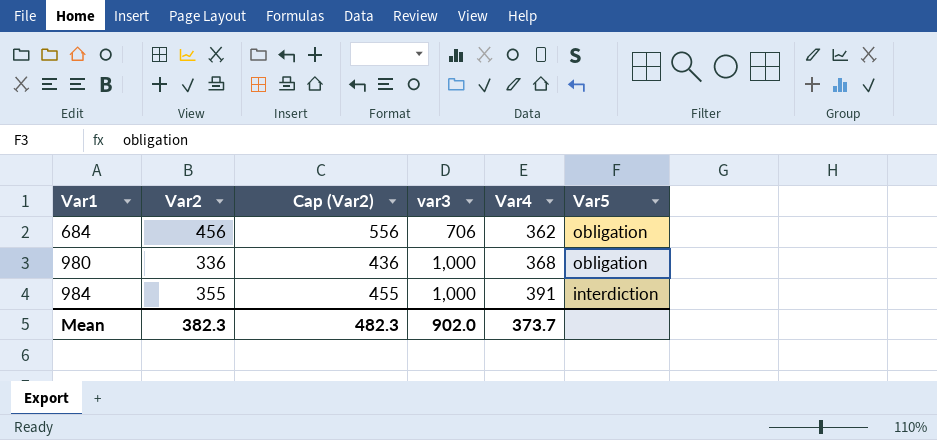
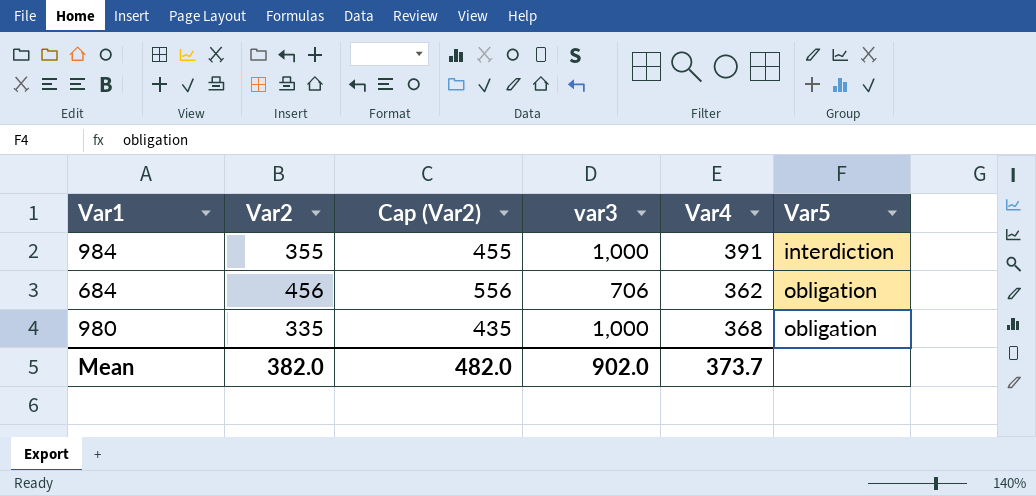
row order: Var1 ascending -> Var5 ascending
980 | Var2: 336 -> 335
980 | Cap (Var2): 436 -> 435
Mean | Var2: 382.3 -> 382.0
Mean | Cap (Var2): 482.3 -> 482.0

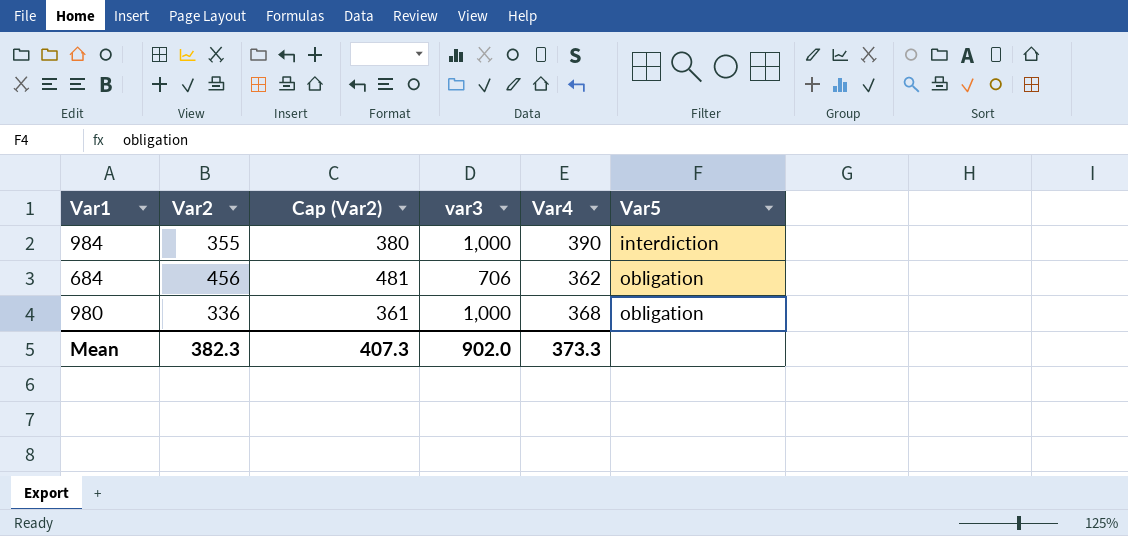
column Cap (Var2) | formula: [Var2] + 100 -> [Var2] + 25
984 | Var4: 391 -> 390
980 | Var2: 335 -> 336
Mean | Var2: 382.0 -> 382.3
Mean | Cap (Var2): 482.0 -> 407.3
Mean | Var4: 373.7 -> 373.3

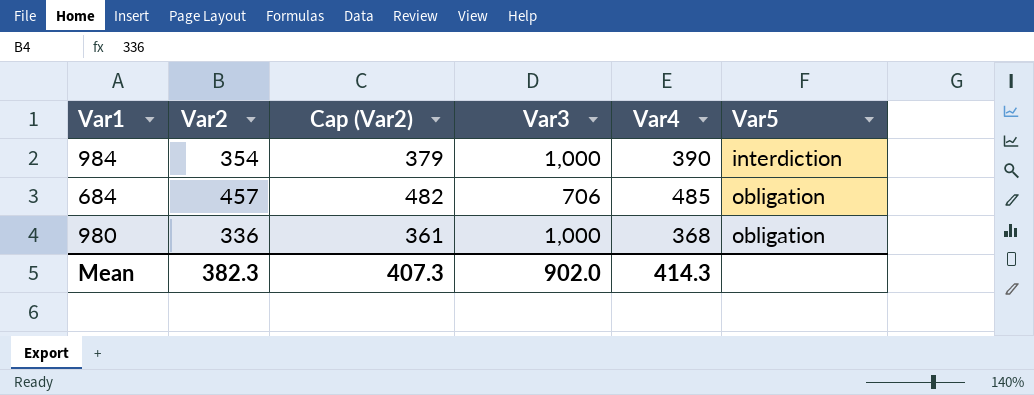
column name: var3 -> Var3
984 | Var2: 355 -> 354
984 | Cap (Var2): 380 -> 379
684 | Var2: 456 -> 457
684 | Cap (Var2): 481 -> 482
684 | Var4: 362 -> 485
Mean | Var4: 373.3 -> 414.3

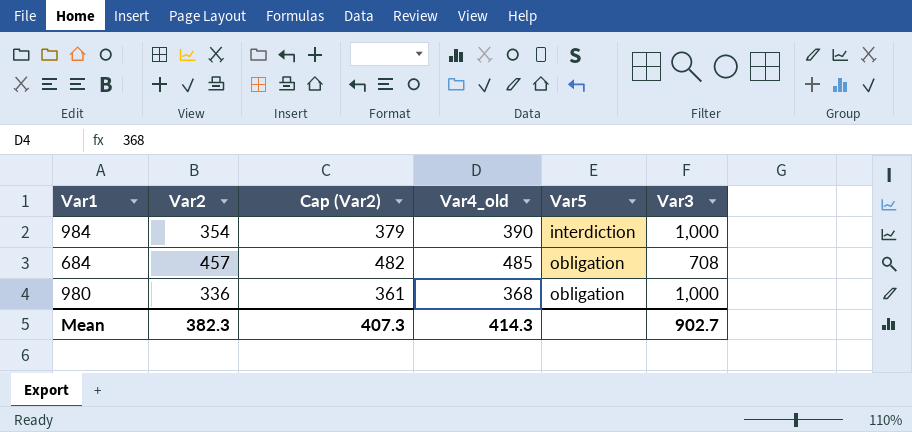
column name: Var4 -> Var4_old
column Var3 | position: 4 -> 6
684 | Var3: 706 -> 708
Mean | Var3: 902.0 -> 902.7

